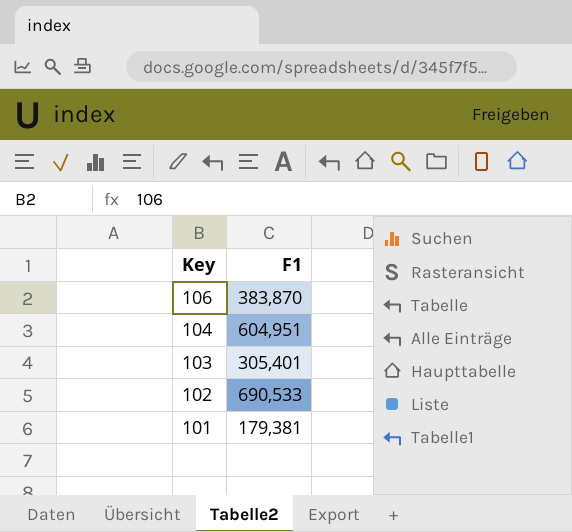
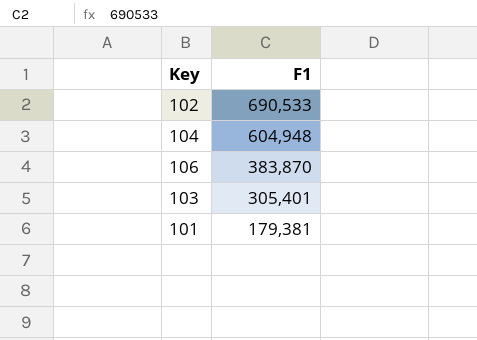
row order: Key descending -> F1 descending
104 | F1: 604,951 -> 604,948

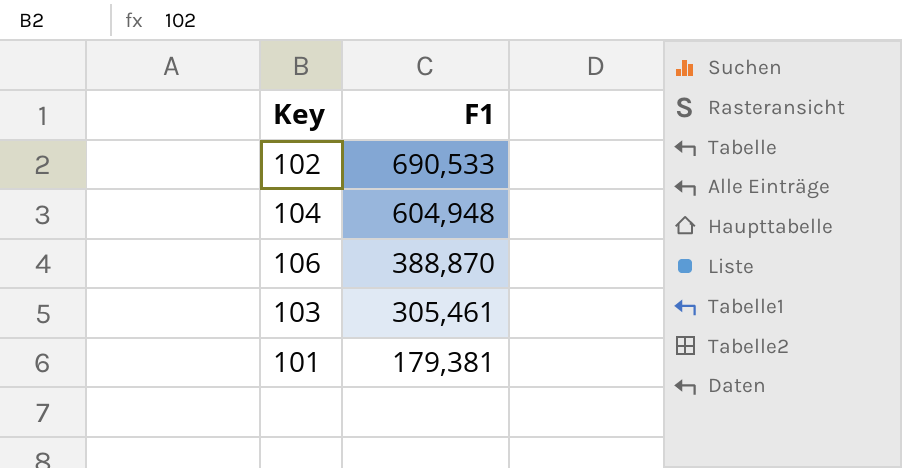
106 | F1: 383,870 -> 388,870
103 | F1: 305,401 -> 305,461

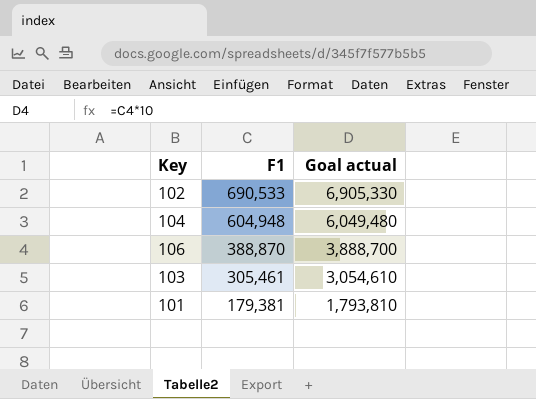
column Goal actual | formula: none -> [F1] * 10

